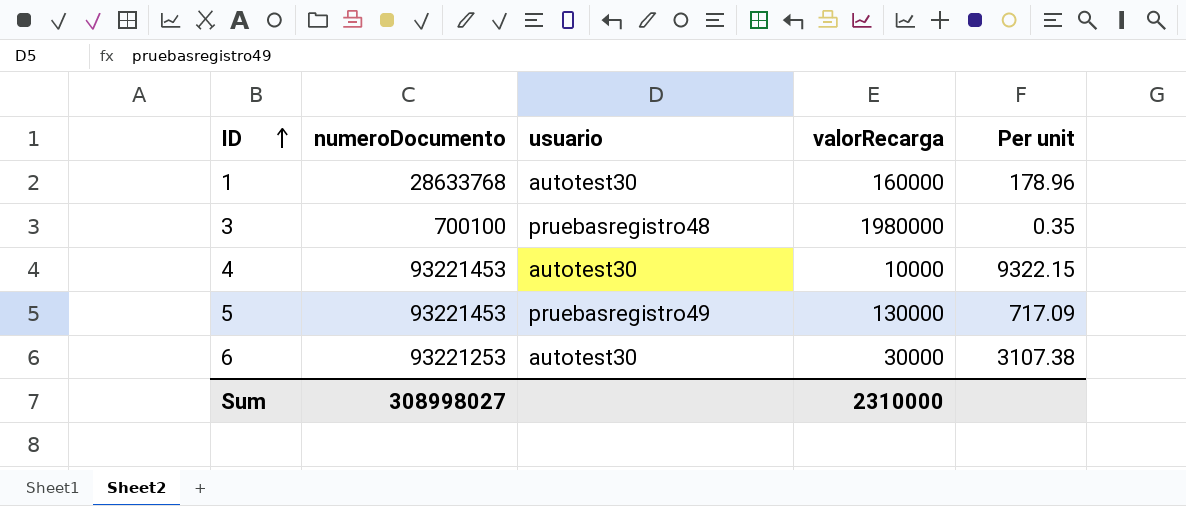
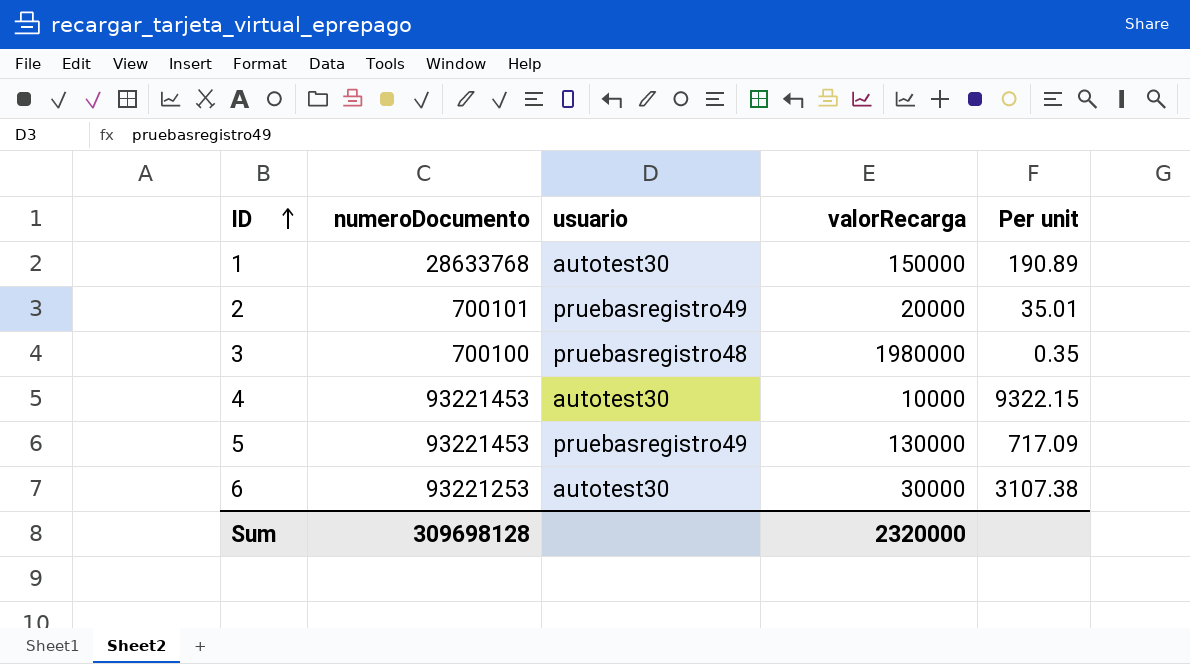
1 | valorRecarga: 160000 -> 150000
1 | Per unit: 178.96 -> 190.89
row 2: none -> 700101 | pruebasregistro49 | 20000 | 35.01
Sum | numeroDocumento: 308998027 -> 309698128
Sum | valorRecarga: 2310000 -> 2320000

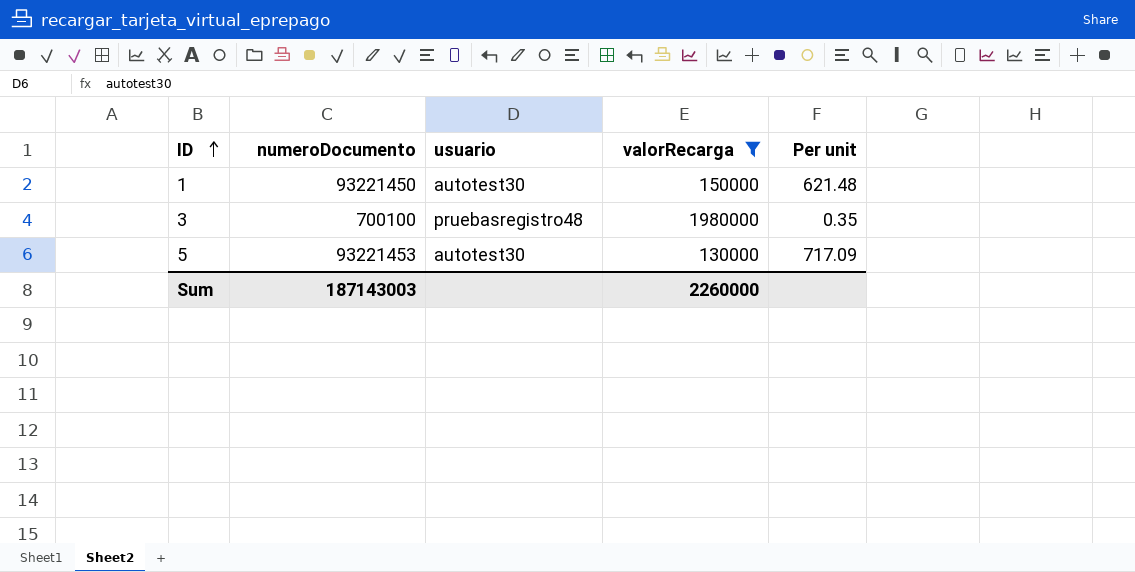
filter: none -> valorRecarga >= 130000
1 | numeroDocumento: 28633768 -> 93221450
1 | Per unit: 190.89 -> 621.48
5 | usuario: pruebasregistro49 -> autotest30
Sum | numeroDocumento: 309698128 -> 187143003
Sum | valorRecarga: 2320000 -> 2260000

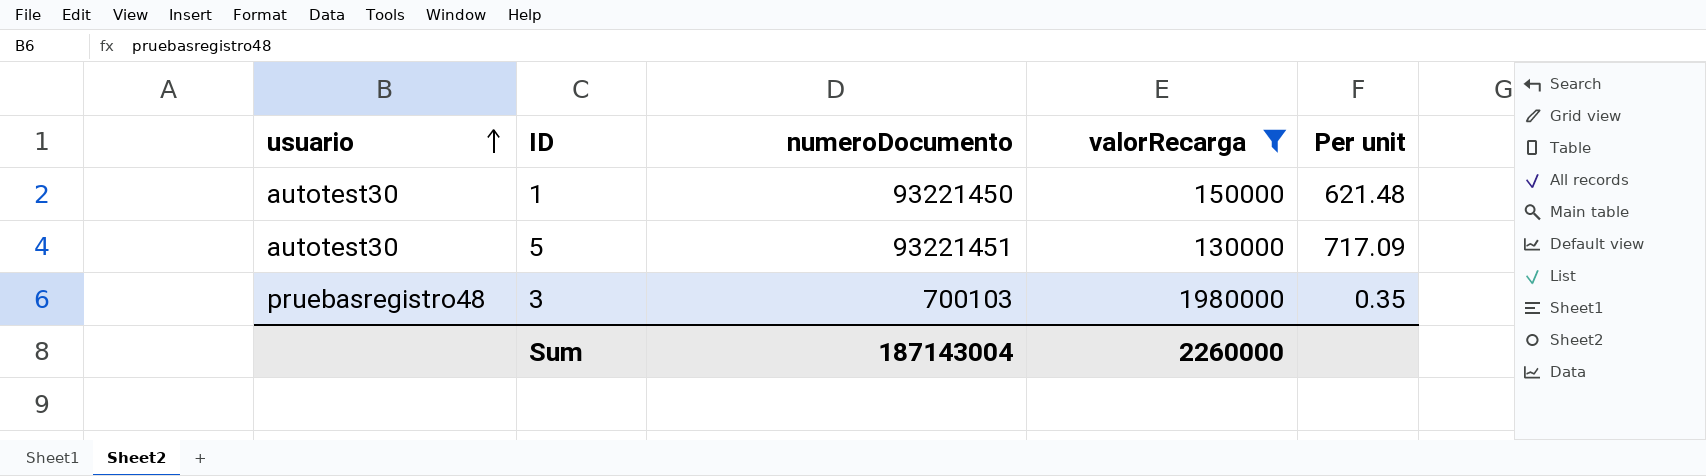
row order: ID ascending -> usuario ascending
column usuario | position: 3 -> 1
5 | numeroDocumento: 93221453 -> 93221451
3 | numeroDocumento: 700100 -> 700103
Sum | numeroDocumento: 187143003 -> 187143004

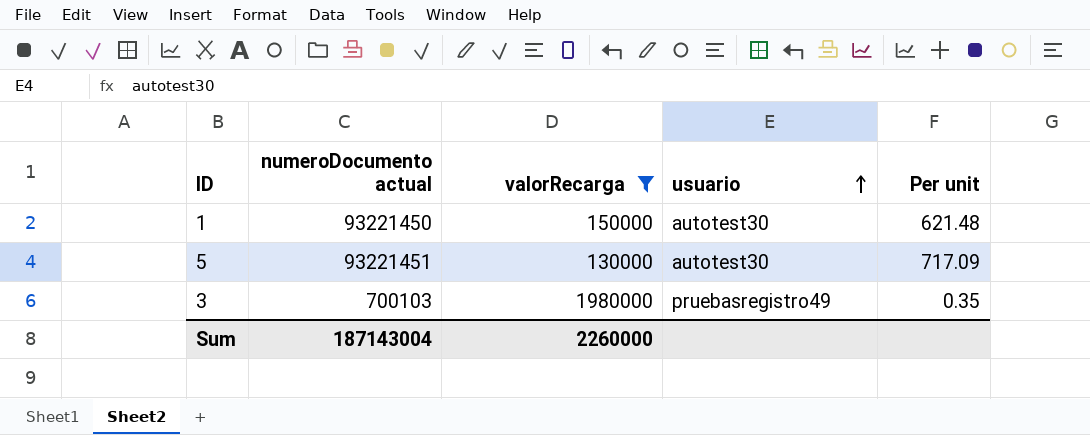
column name: numeroDocumento -> numeroDocumento actual
column usuario | position: 1 -> 4
3 | usuario: pruebasregistro48 -> pruebasregistro49

